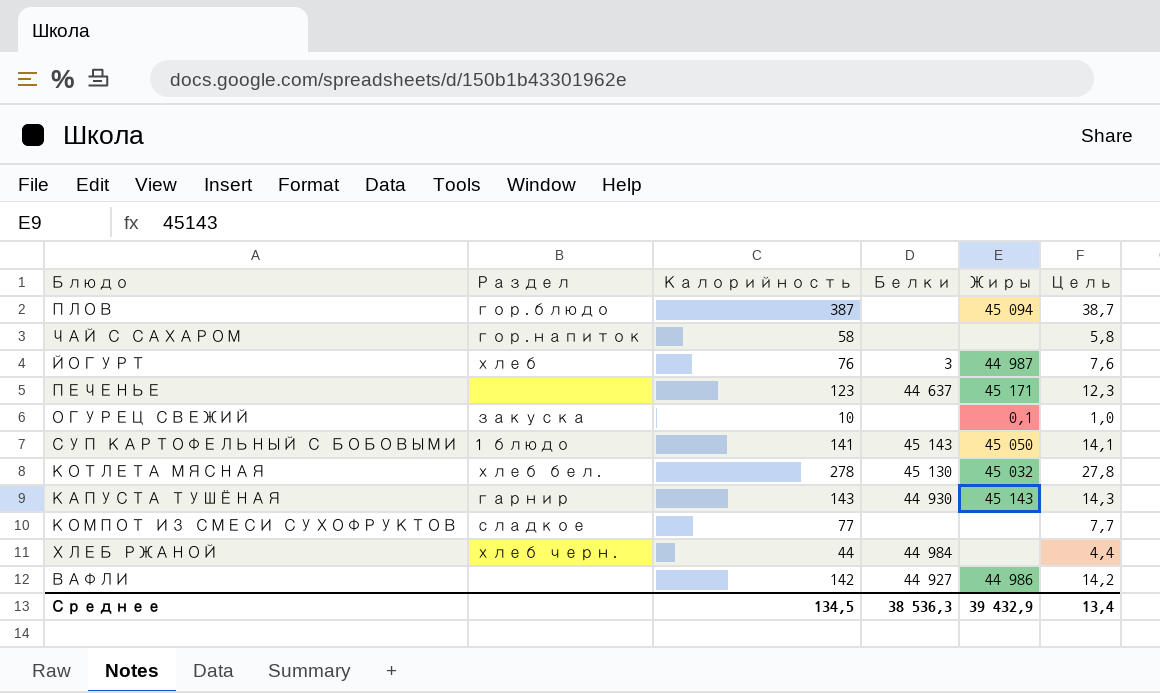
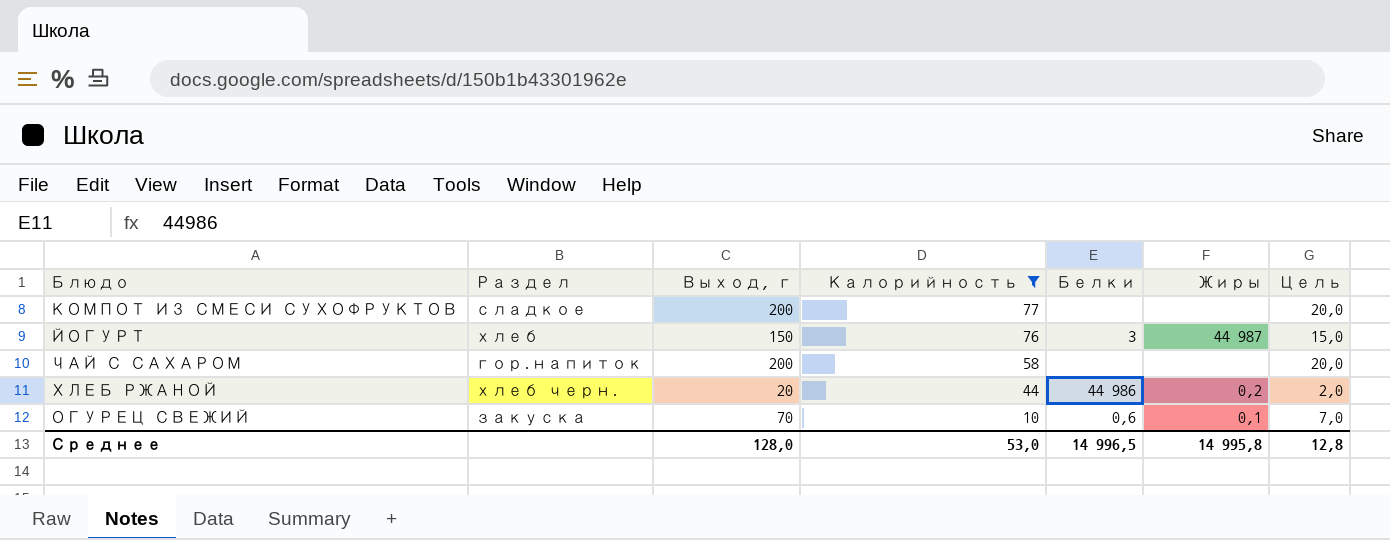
filter: none -> Калорийность <= 77
row order: none -> Калорийность descending
column Выход, г | position: none -> 3
column Цель | formula: [Калорийность] * 0,1 -> [Выход, г] * 0,1
ХЛЕБ РЖАНОЙ | Белки: 44 984 -> 44 986
ХЛЕБ РЖАНОЙ | Жиры: none -> 0,2
ОГУРЕЦ СВЕЖИЙ | Белки: none -> 0,6
Среднее | Калорийность: 134,5 -> 53,0
Среднее | Белки: 38 536,3 -> 14 996,5
Среднее | Жиры: 39 432,9 -> 14 995,8
Среднее | Цель: 13,4 -> 12,8

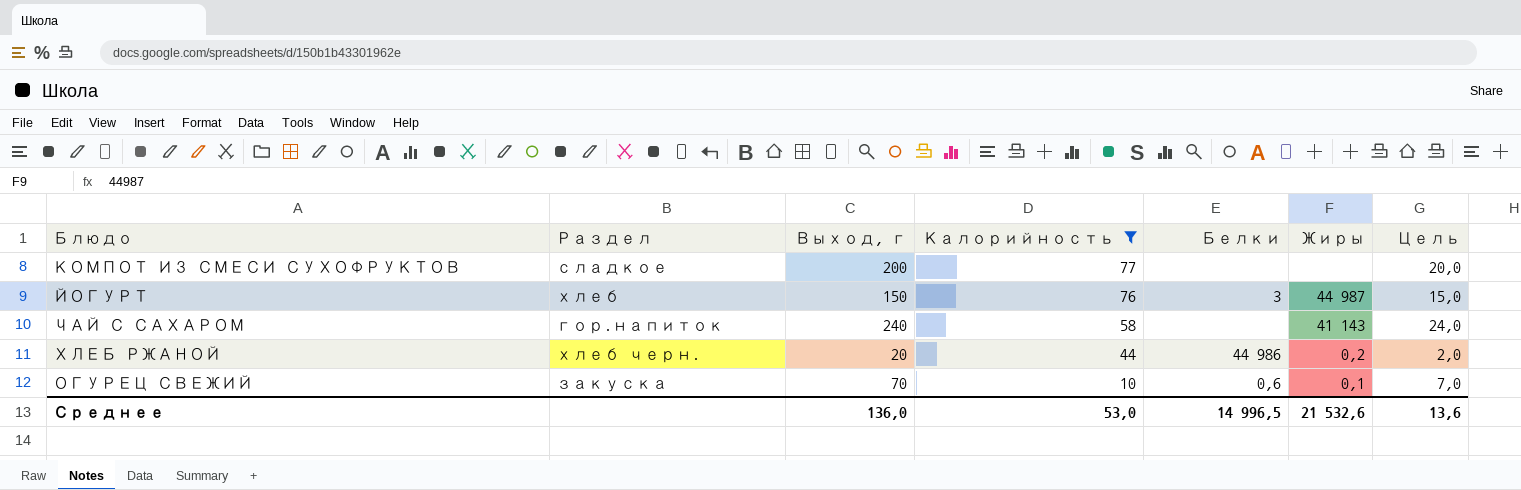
ЧАЙ С САХАРОМ | Выход, г: 200 -> 240
ЧАЙ С САХАРОМ | Жиры: none -> 41 143
ЧАЙ С САХАРОМ | Цель: 20,0 -> 24,0
Среднее | Выход, г: 128,0 -> 136,0
Среднее | Жиры: 14 995,8 -> 21 532,6
Среднее | Цель: 12,8 -> 13,6

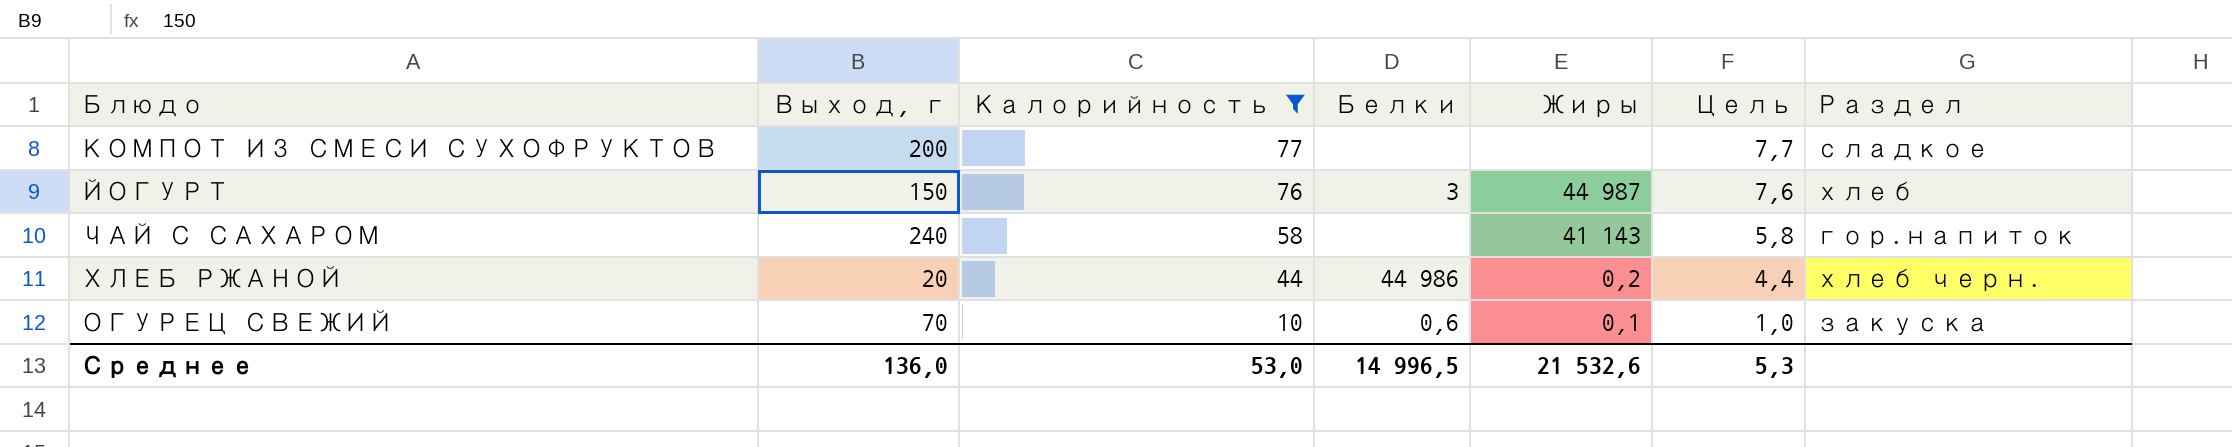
column Цель | formula: [Выход, г] * 0,1 -> [Калорийность] * 0,1
column Раздел | position: 2 -> 7
Среднее | Цель: 13,6 -> 5,3

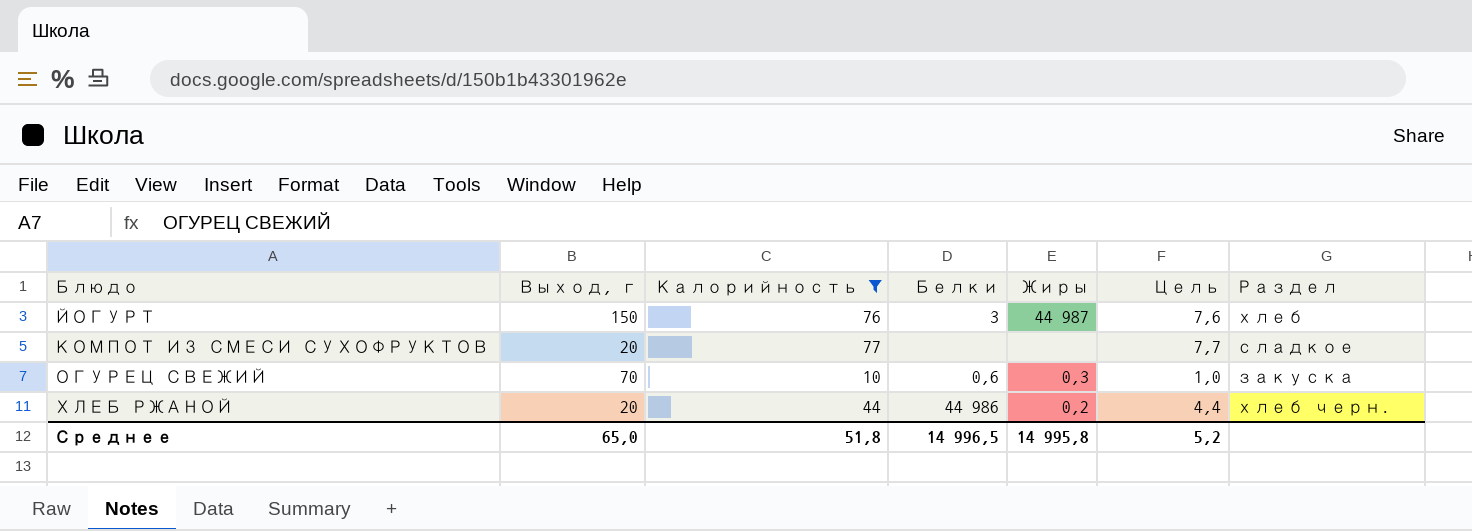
row order: Калорийность descending -> Блюдо ascending
row ЧАЙ С САХАРОМ: 240 | 58 | none | 41 143 | 5,8 | гор.напиток -> none
КОМПОТ ИЗ СМЕСИ СУХОФРУКТОВ | Выход, г: 200 -> 20
ОГУРЕЦ СВЕЖИЙ | Жиры: 0,1 -> 0,3
Среднее | Выход, г: 136,0 -> 65,0
Среднее | Калорийность: 53,0 -> 51,8
Среднее | Жиры: 21 532,6 -> 14 995,8
Среднее | Цель: 5,3 -> 5,2

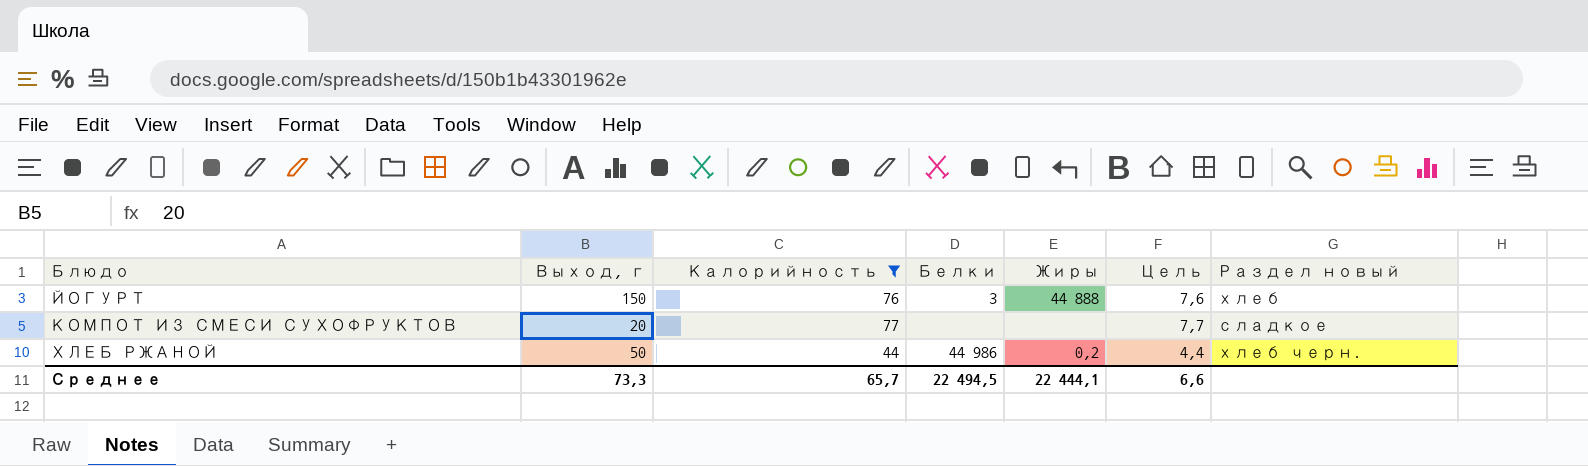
column name: Раздел -> Раздел новый
row ОГУРЕЦ СВЕЖИЙ: 70 | 10 | 0,6 | 0,3 | 1,0 | закуска -> none
ЙОГУРТ | Жиры: 44 987 -> 44 888
ХЛЕБ РЖАНОЙ | Выход, г: 20 -> 50
Среднее | Выход, г: 65,0 -> 73,3
Среднее | Калорийность: 51,8 -> 65,7
Среднее | Белки: 14 996,5 -> 22 494,5
Среднее | Жиры: 14 995,8 -> 22 444,1
Среднее | Цель: 5,2 -> 6,6

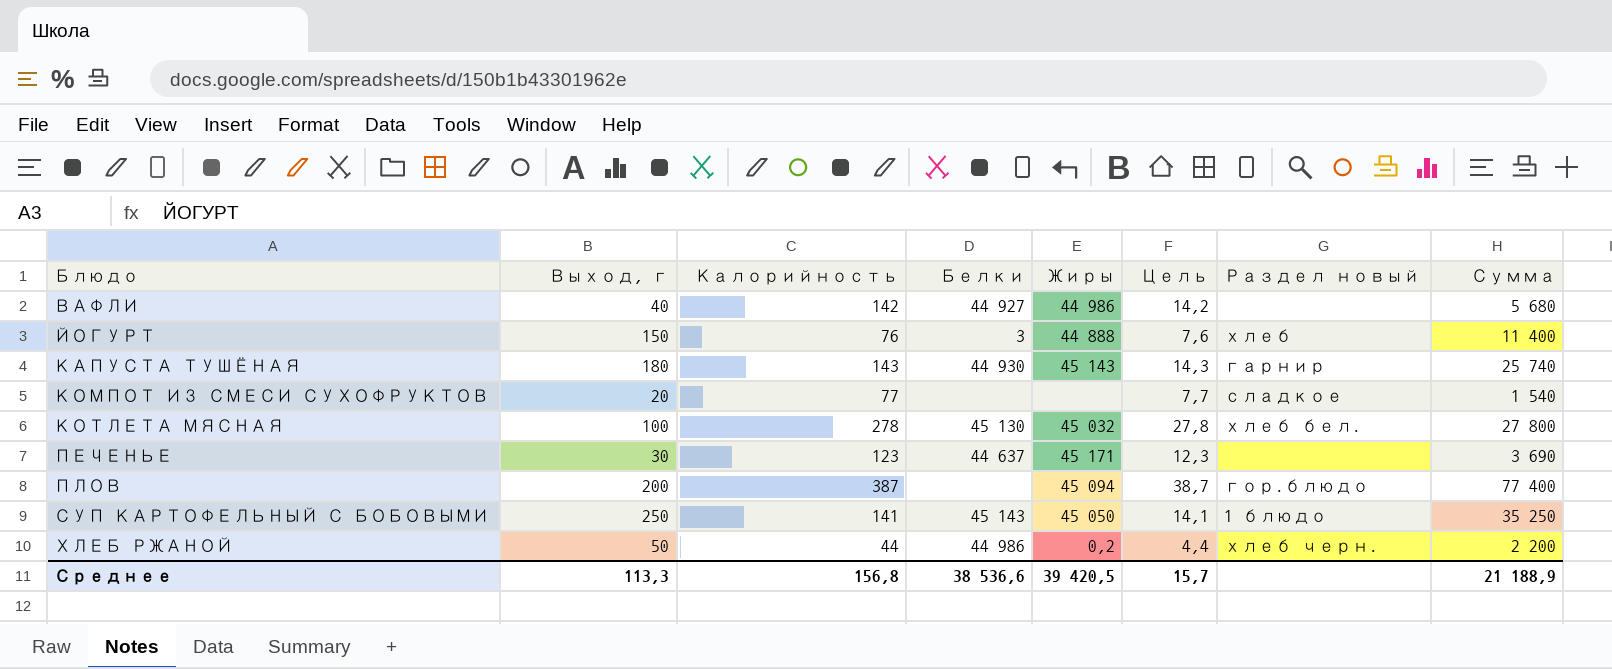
filter: Калорийность <= 77 -> none
column Сумма | formula: none -> [Выход, г] * [Калорийность]
Среднее | Выход, г: 73,3 -> 113,3
Среднее | Калорийность: 65,7 -> 156,8
Среднее | Белки: 22 494,5 -> 38 536,6
Среднее | Жиры: 22 444,1 -> 39 420,5
Среднее | Цель: 6,6 -> 15,7

